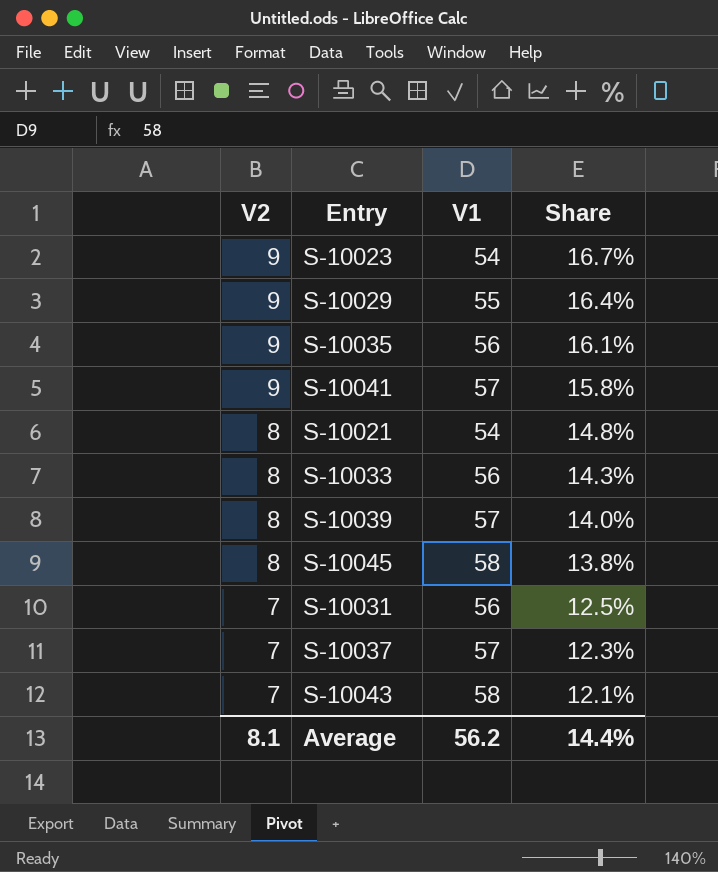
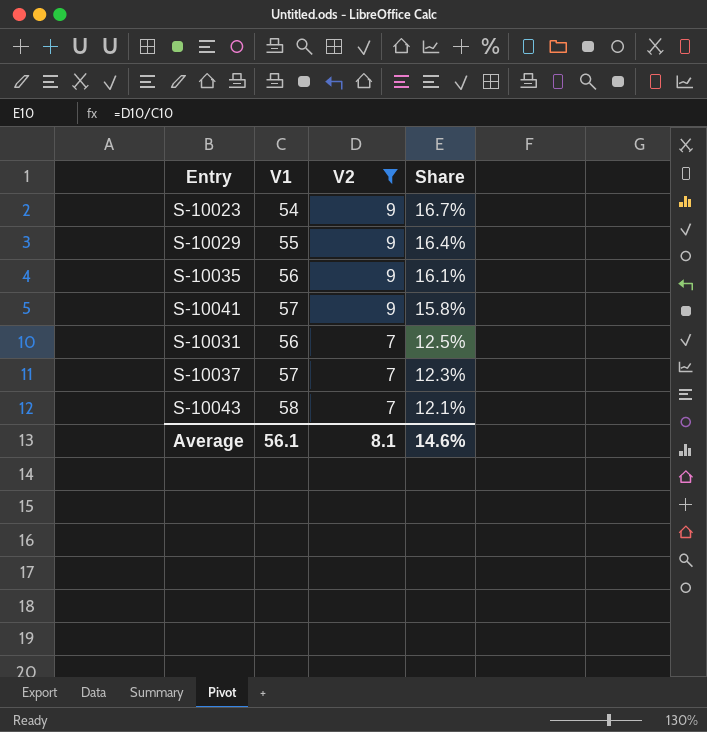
filter: none -> V2 != 8
column V2 | position: 1 -> 3
Average | V1: 56.2 -> 56.1
Average | Share: 14.4% -> 14.6%

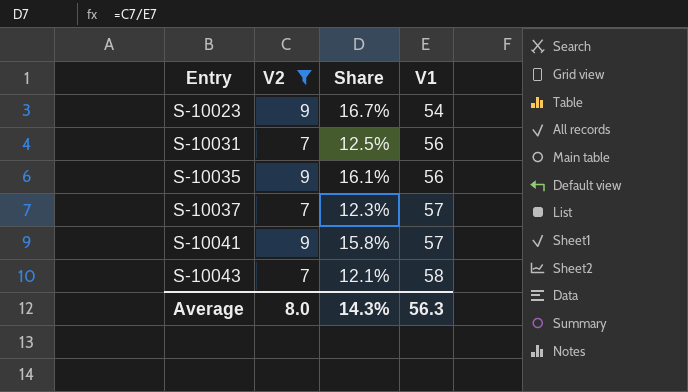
row order: V2 descending -> Entry ascending
column V1 | position: 2 -> 4
row S-10029: 55 | 9 | 16.4% -> none
Average | V2: 8.1 -> 8.0
Average | Share: 14.6% -> 14.3%
Average | V1: 56.1 -> 56.3

